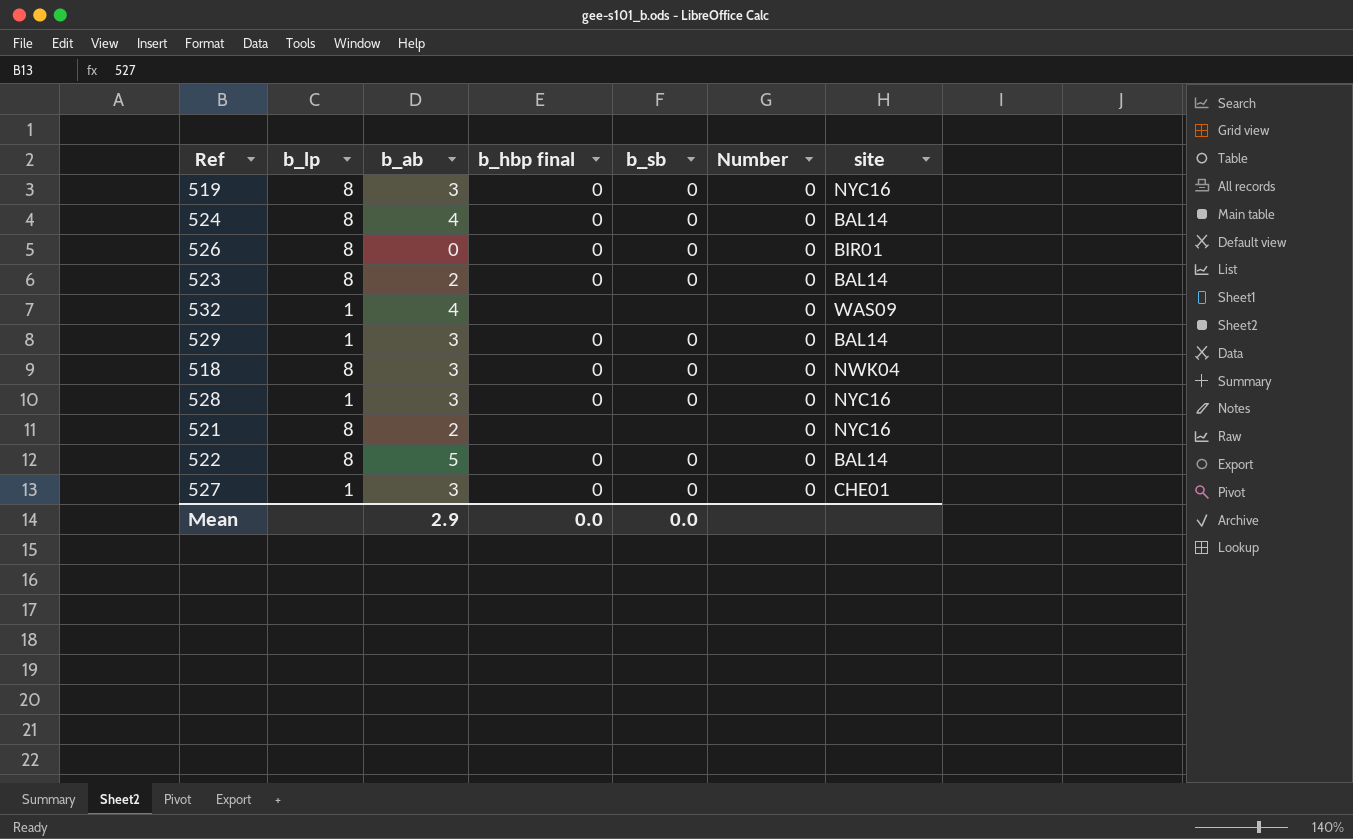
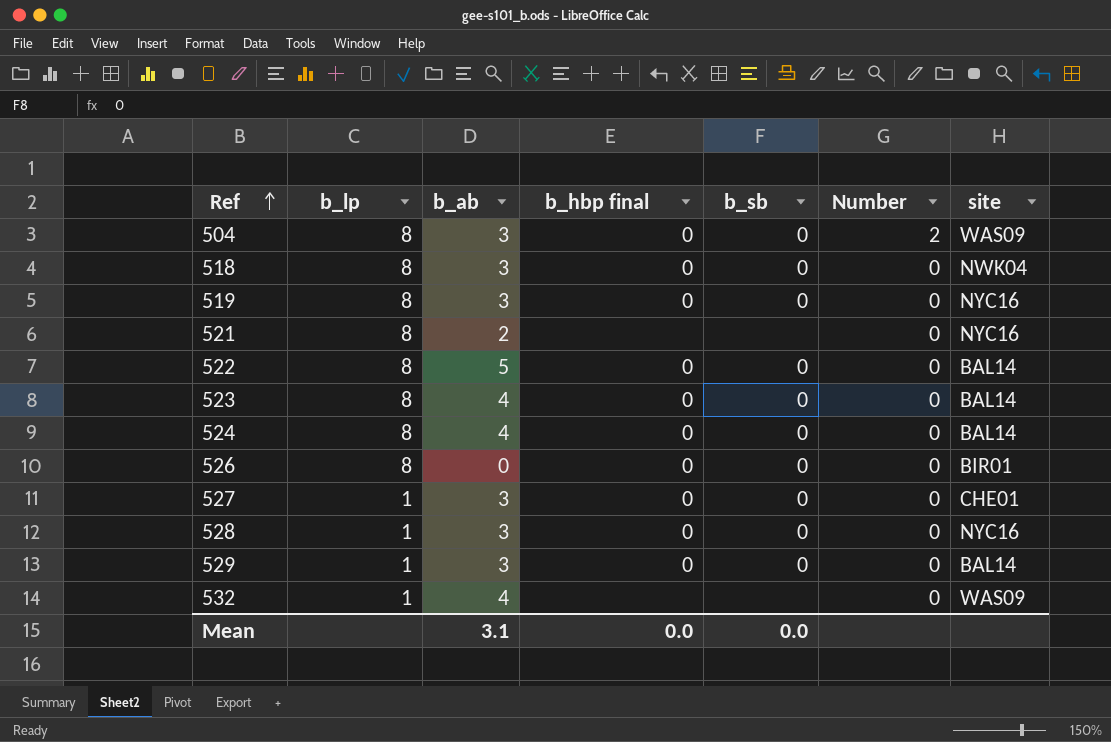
row order: none -> Ref ascending
row 504: none -> 8 | 3 | 0 | 0 | 2 | WAS09
523 | b_ab: 2 -> 4
Mean | b_ab: 2.9 -> 3.1

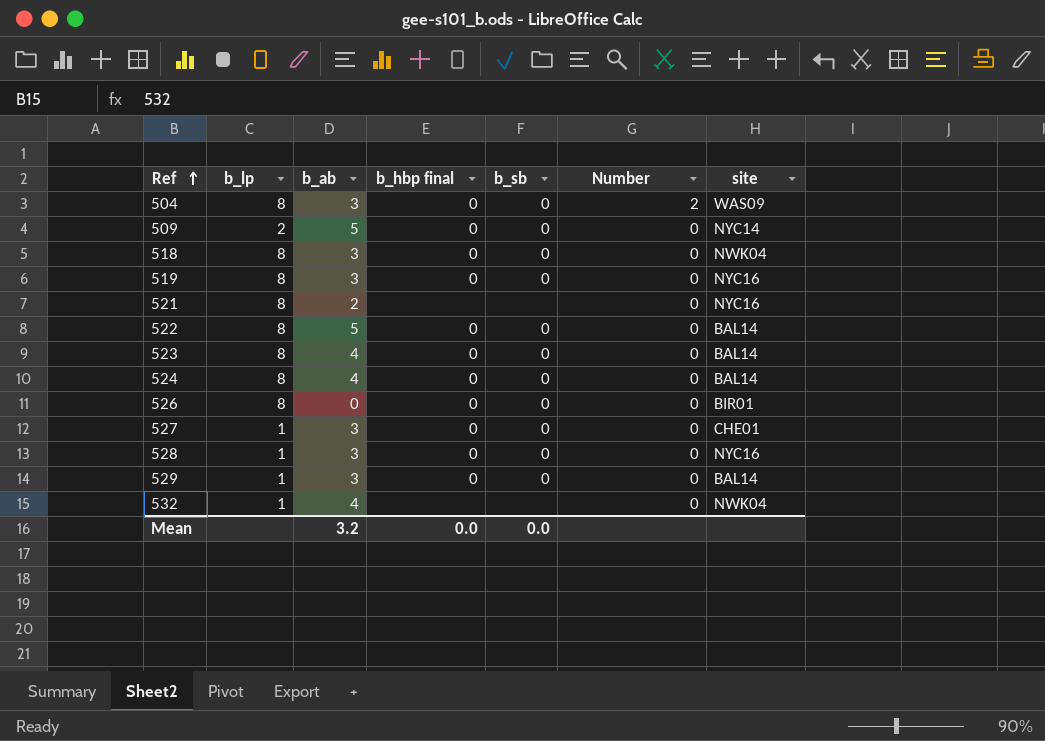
row 509: none -> 2 | 5 | 0 | 0 | 0 | NYC14
532 | site: WAS09 -> NWK04
Mean | b_ab: 3.1 -> 3.2

